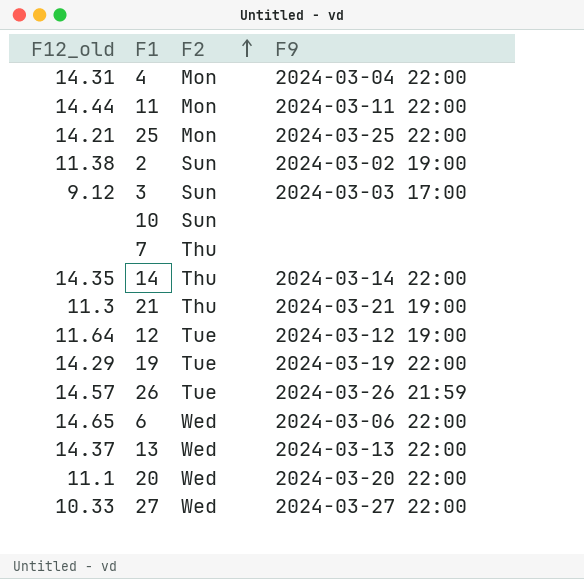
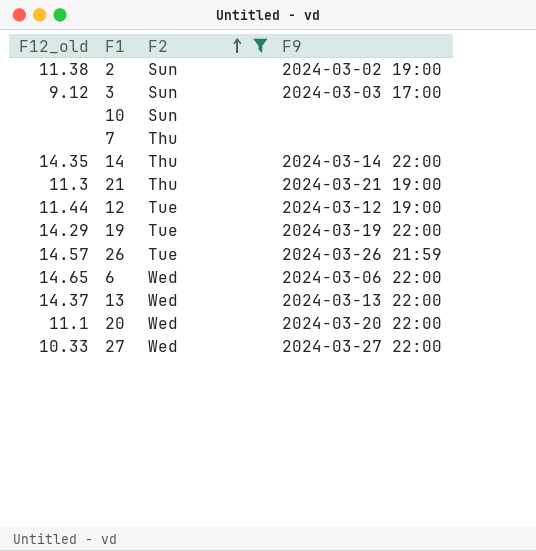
filter: none -> F2 != Mon
12 | F12_old: 11.64 -> 11.44

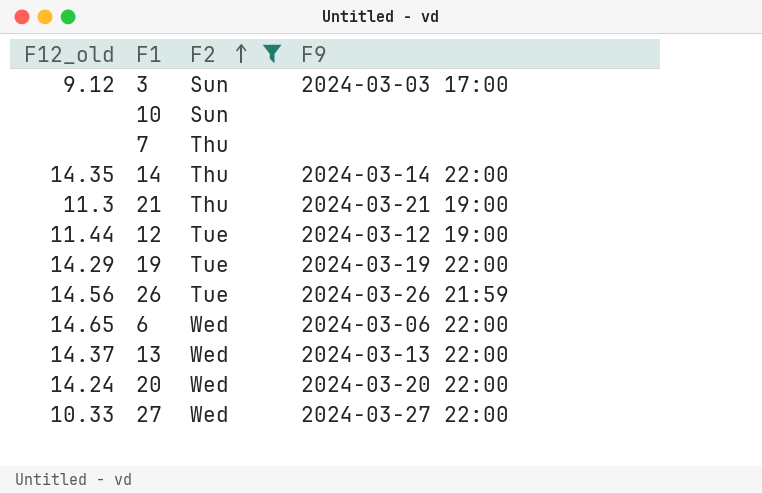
row 2: 11.38 | Sun | 2024-03-02 19:00 -> none
26 | F12_old: 14.57 -> 14.56
20 | F12_old: 11.1 -> 14.24

